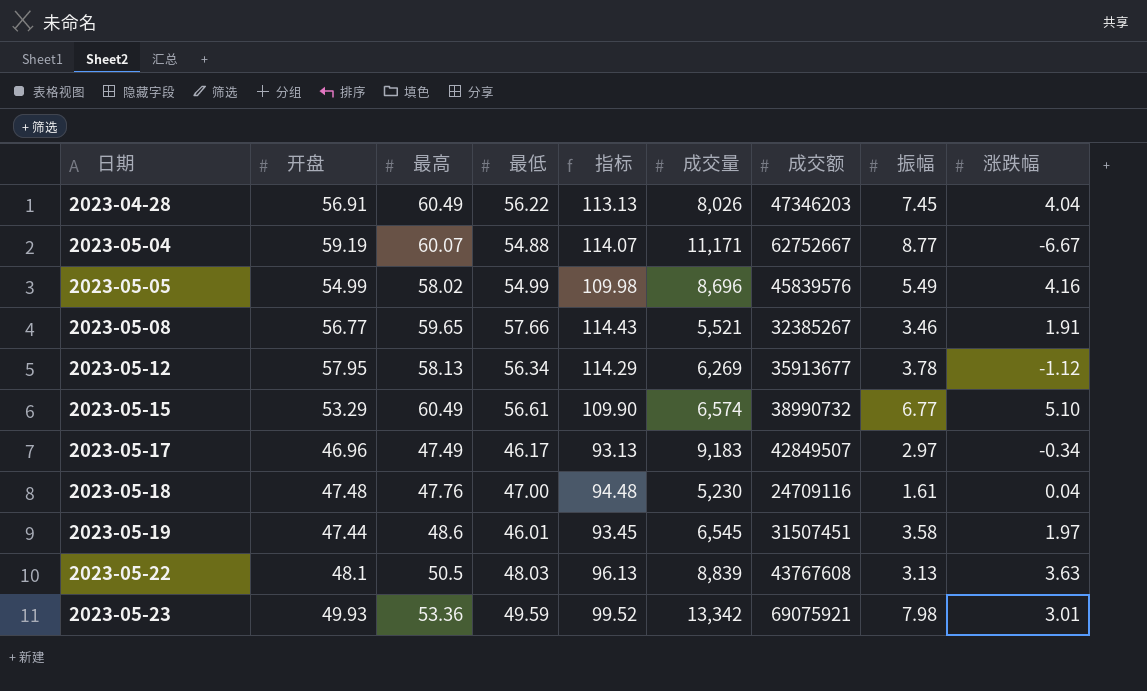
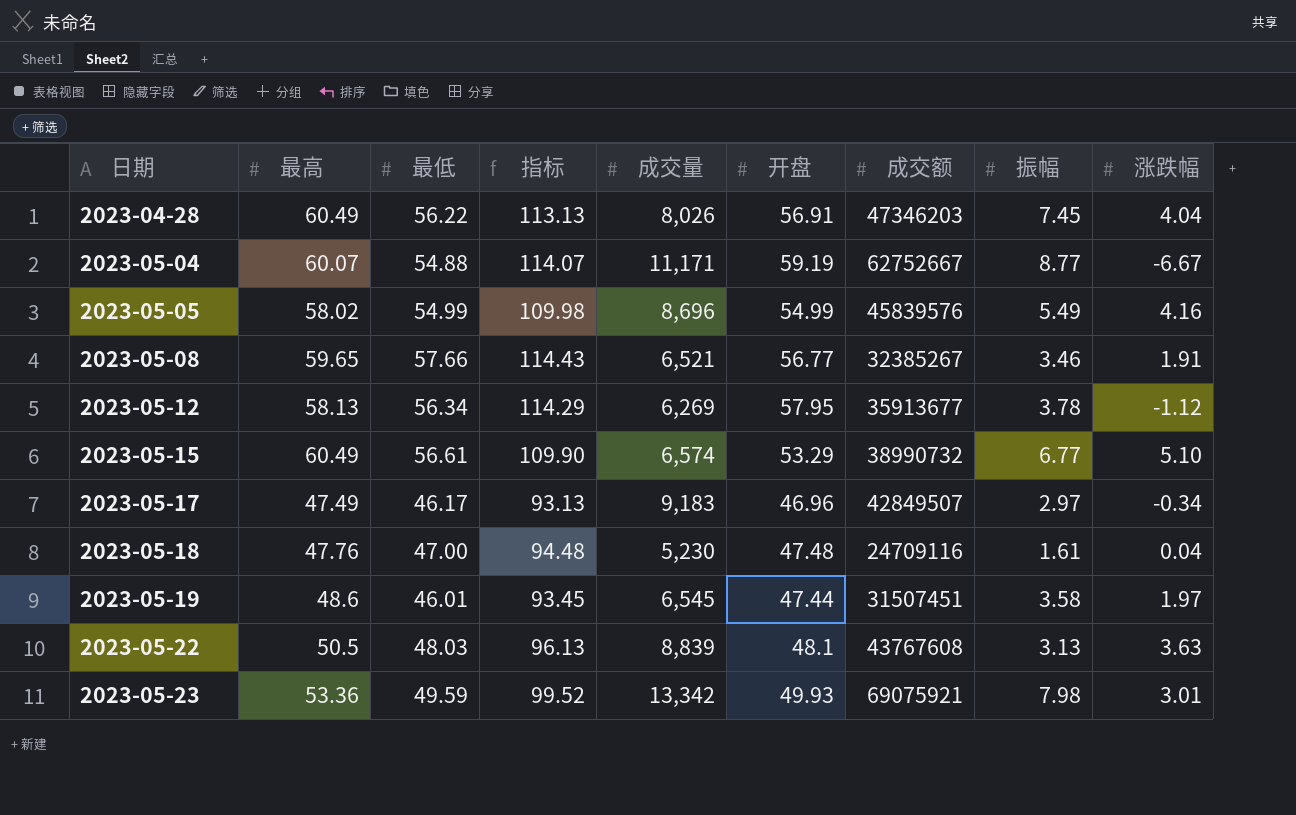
column 开盘 | position: 2 -> 6
2023-05-08 | 成交量: 5,521 -> 6,521

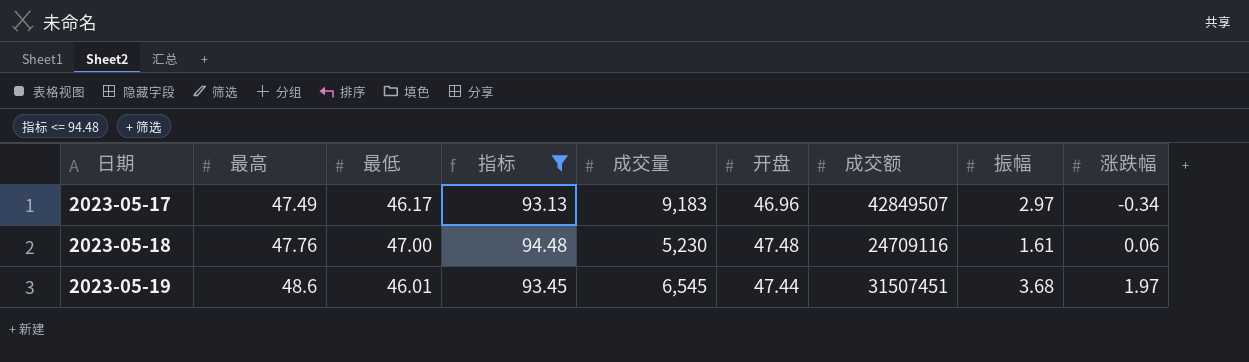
filter: none -> 指标 <= 94.48
2023-05-18 | 涨跌幅: 0.04 -> 0.06
2023-05-19 | 振幅: 3.58 -> 3.68

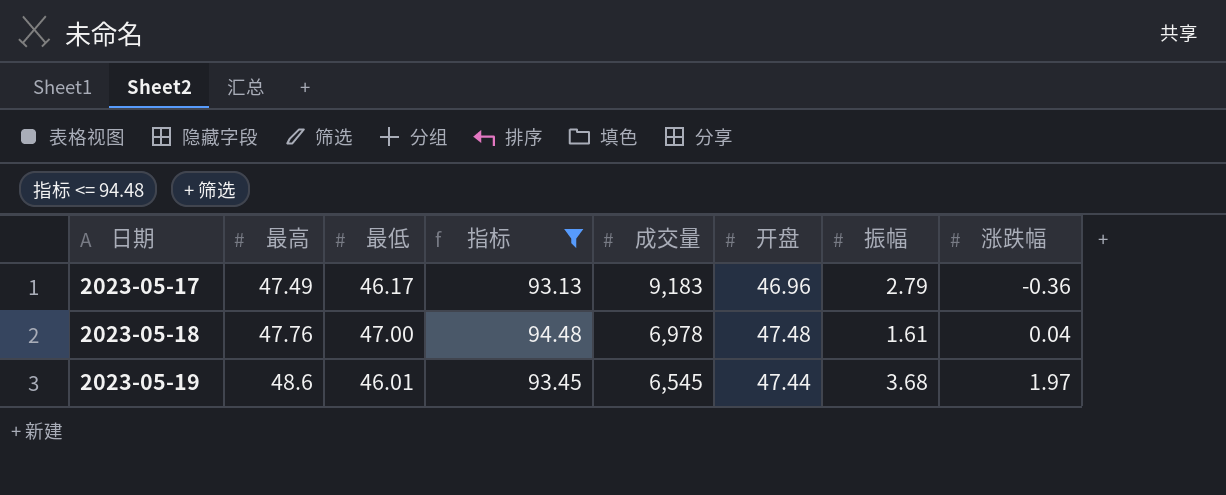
column 成交额 | position: 7 -> none
2023-05-17 | 振幅: 2.97 -> 2.79
2023-05-17 | 涨跌幅: -0.34 -> -0.36
2023-05-18 | 成交量: 5,230 -> 6,978
2023-05-18 | 涨跌幅: 0.06 -> 0.04

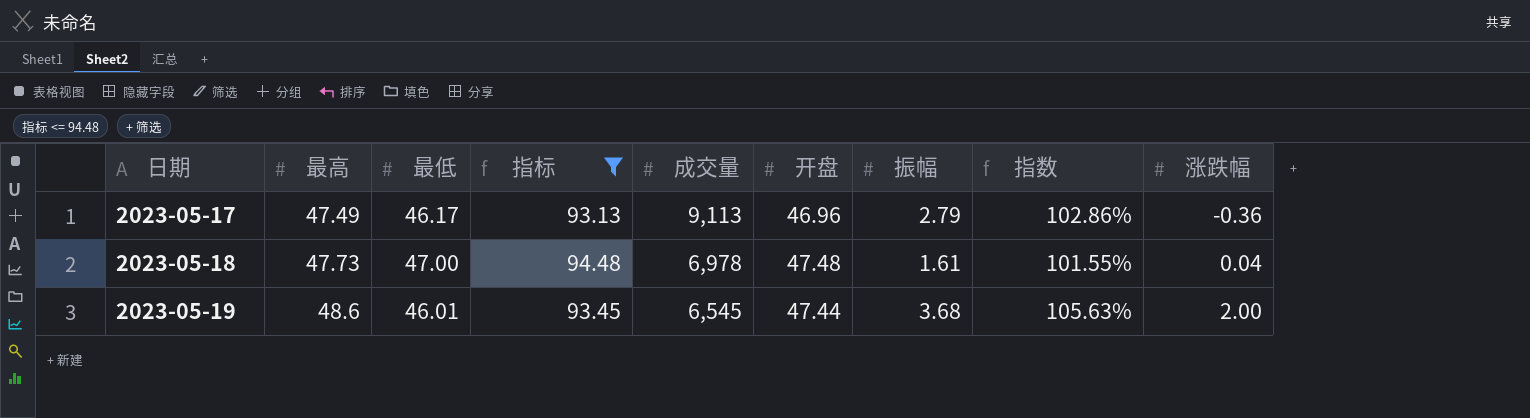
column 指数 | formula: none -> [最高] / [最低]
2023-05-17 | 成交量: 9,183 -> 9,113
2023-05-18 | 最高: 47.76 -> 47.73
2023-05-19 | 涨跌幅: 1.97 -> 2.00

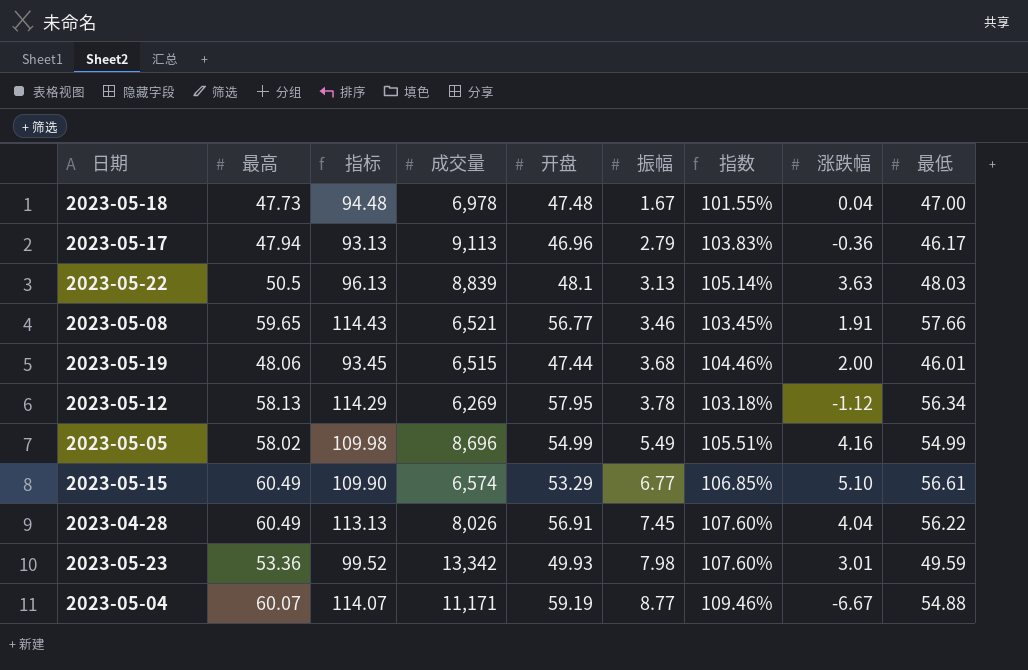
filter: 指标 <= 94.48 -> none
row order: 日期 ascending -> 振幅 ascending
column 最低 | position: 3 -> 9
2023-05-18 | 振幅: 1.61 -> 1.67
2023-05-17 | 最高: 47.49 -> 47.94
2023-05-17 | 指数: 102.86% -> 103.83%
2023-05-19 | 最高: 48.6 -> 48.06
2023-05-19 | 成交量: 6,545 -> 6,515
2023-05-19 | 指数: 105.63% -> 104.46%

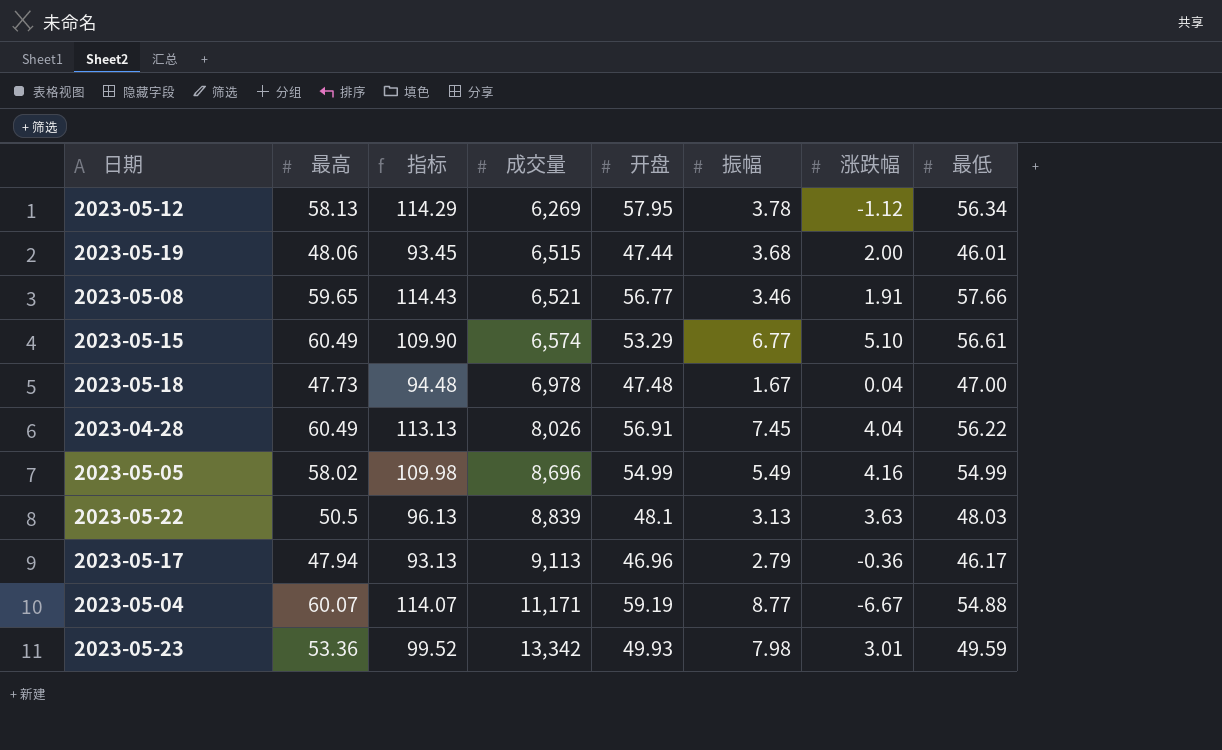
row order: 振幅 ascending -> 成交量 ascending
column 指数 | formula: [最高] / [最低] -> none

